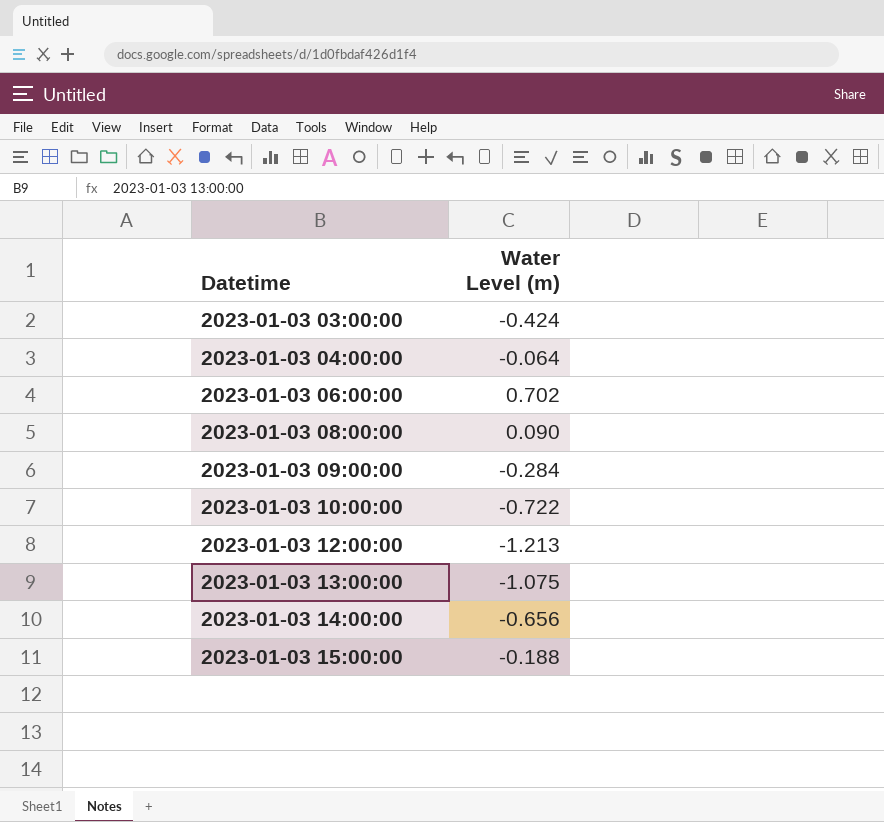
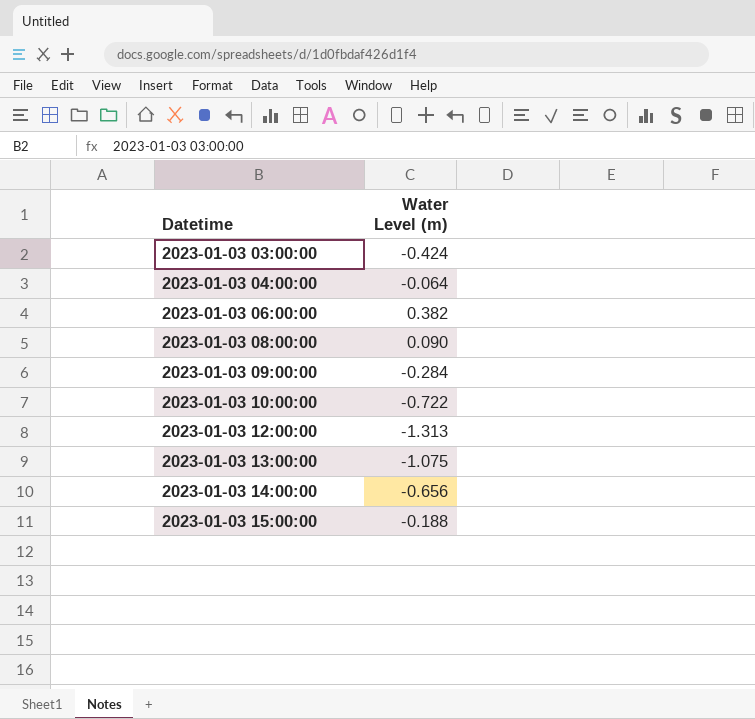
2023-01-03 06:00:00 | Water Level (m): 0.702 -> 0.382
2023-01-03 12:00:00 | Water Level (m): -1.213 -> -1.313

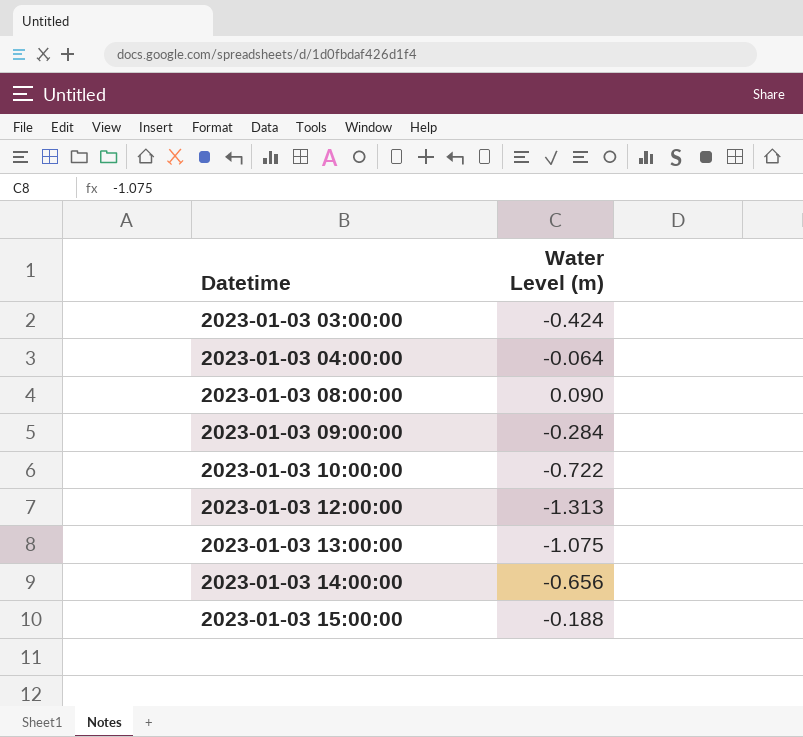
row 2023-01-03 06:00:00: 0.382 -> none

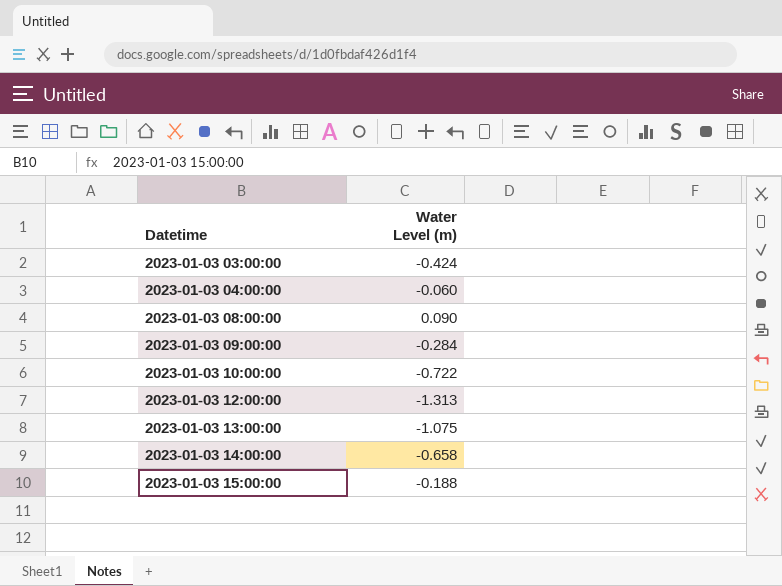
2023-01-03 04:00:00 | Water Level (m): -0.064 -> -0.060
2023-01-03 14:00:00 | Water Level (m): -0.656 -> -0.658

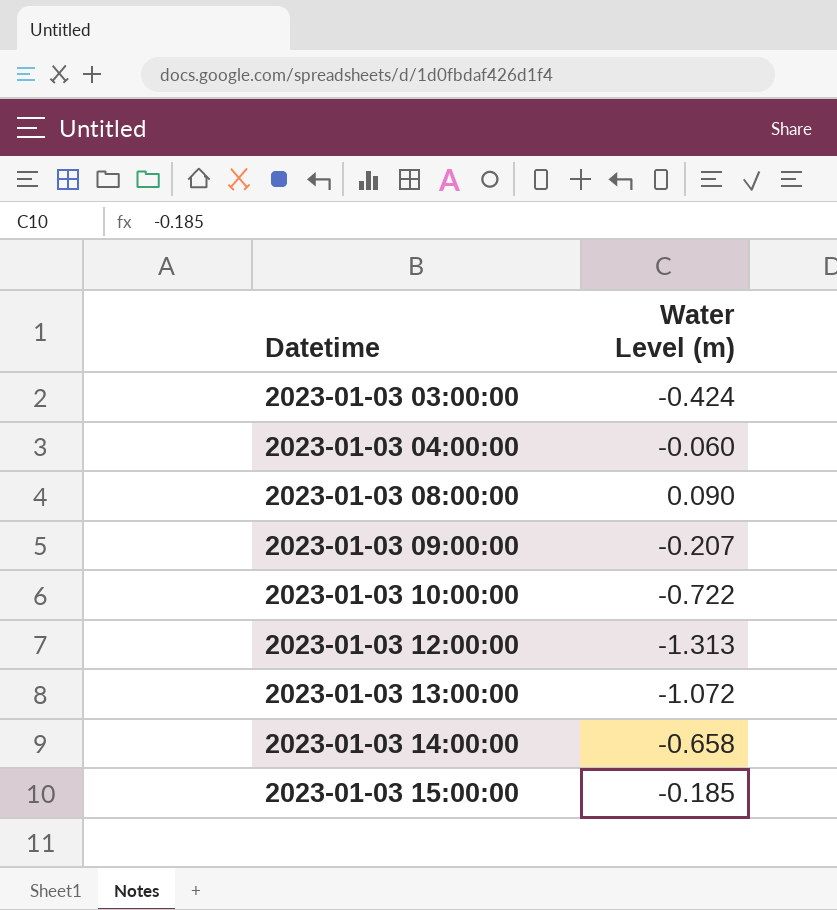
2023-01-03 09:00:00 | Water Level (m): -0.284 -> -0.207
2023-01-03 13:00:00 | Water Level (m): -1.075 -> -1.072
2023-01-03 15:00:00 | Water Level (m): -0.188 -> -0.185

